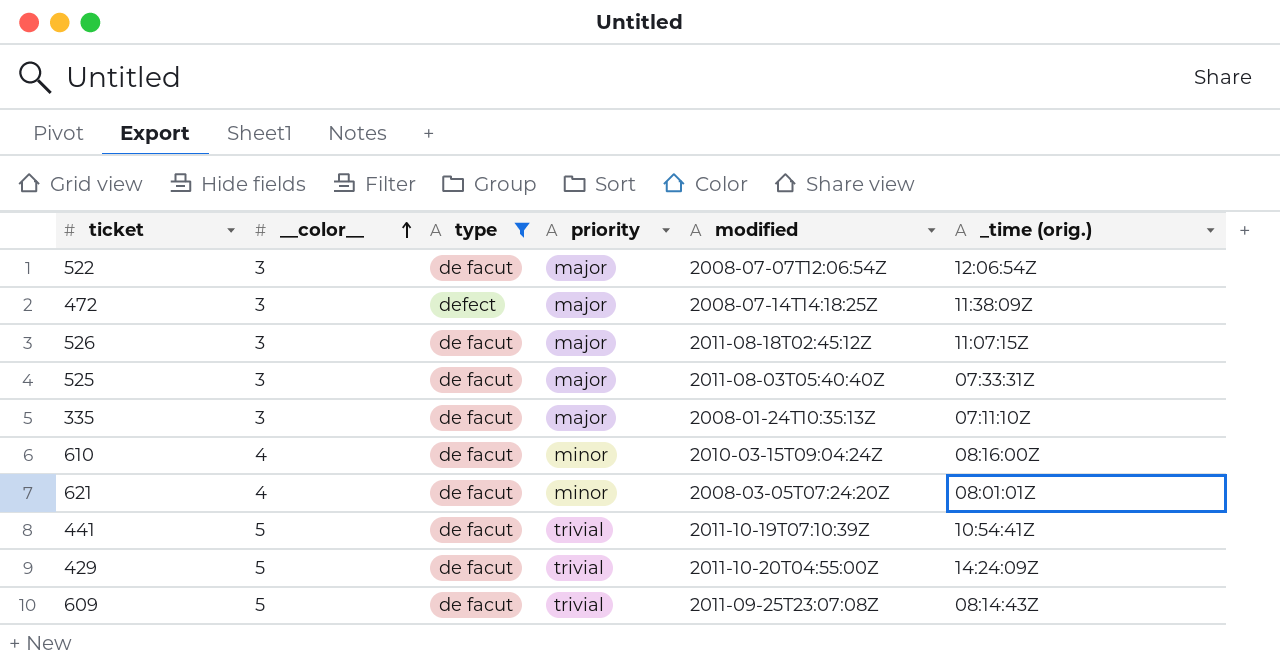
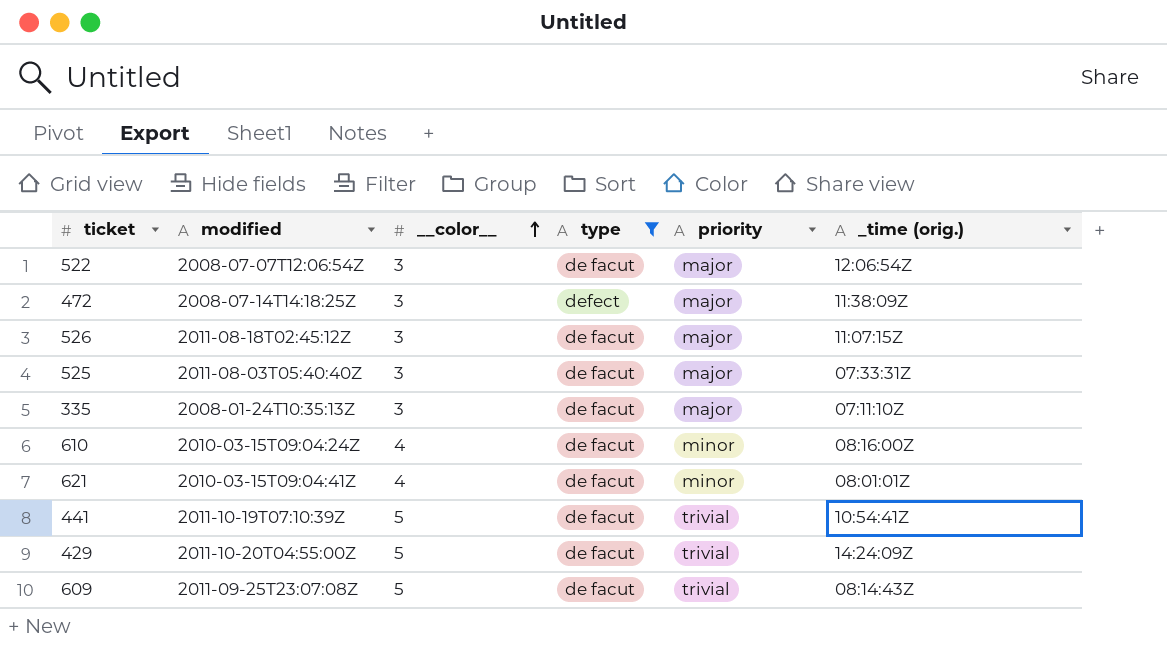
column modified | position: 5 -> 2
621 | modified: 2008-03-05T07:24:20Z -> 2010-03-15T09:04:41Z

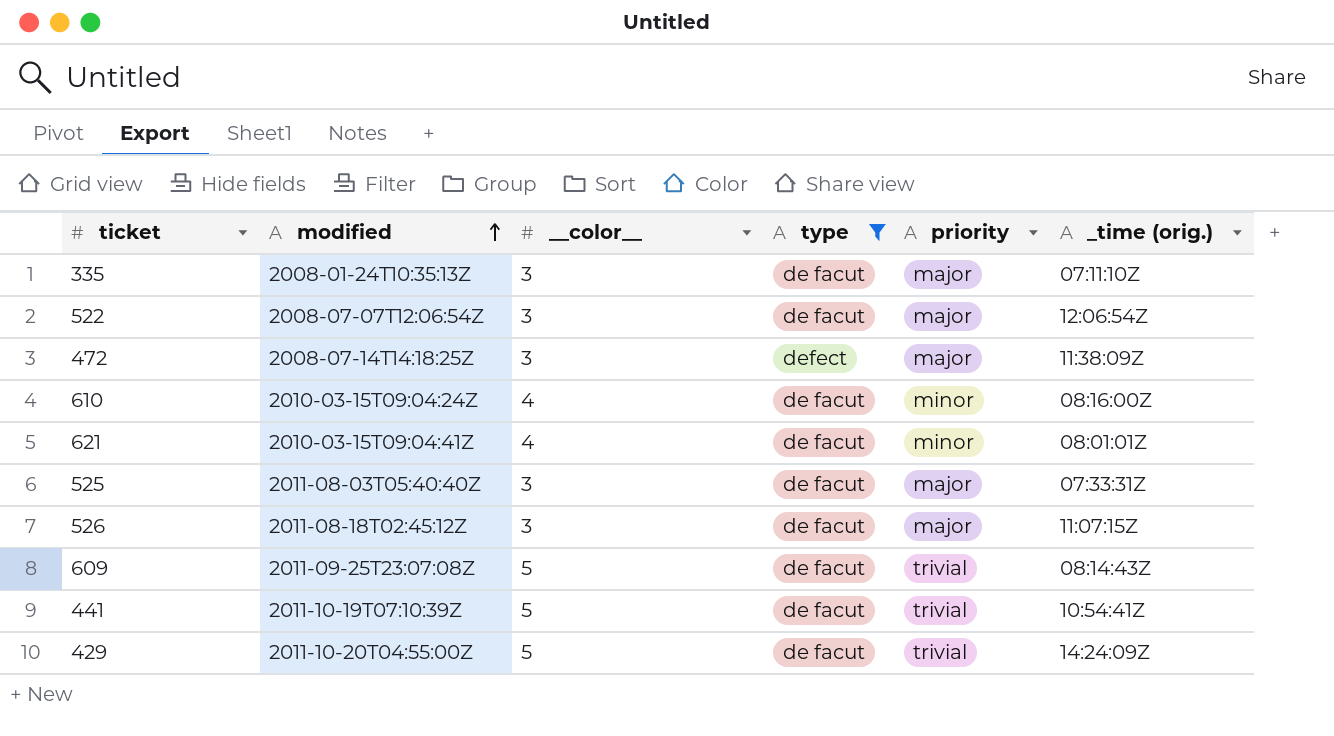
row order: __color__ ascending -> modified ascending

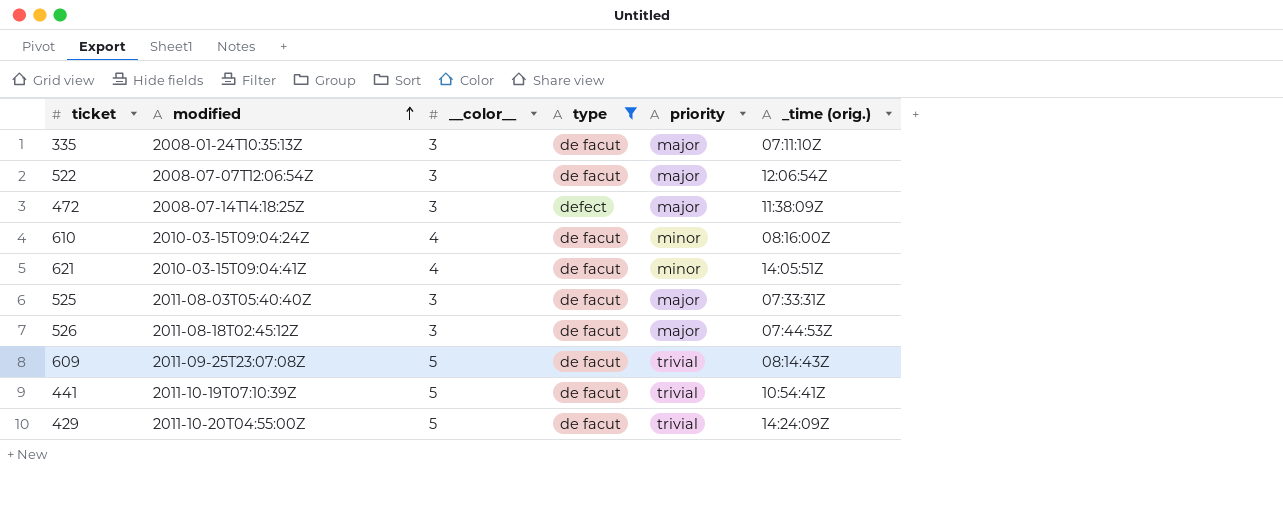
621 | _time (orig.): 08:01:01Z -> 14:05:51Z
526 | _time (orig.): 11:07:15Z -> 07:44:53Z

